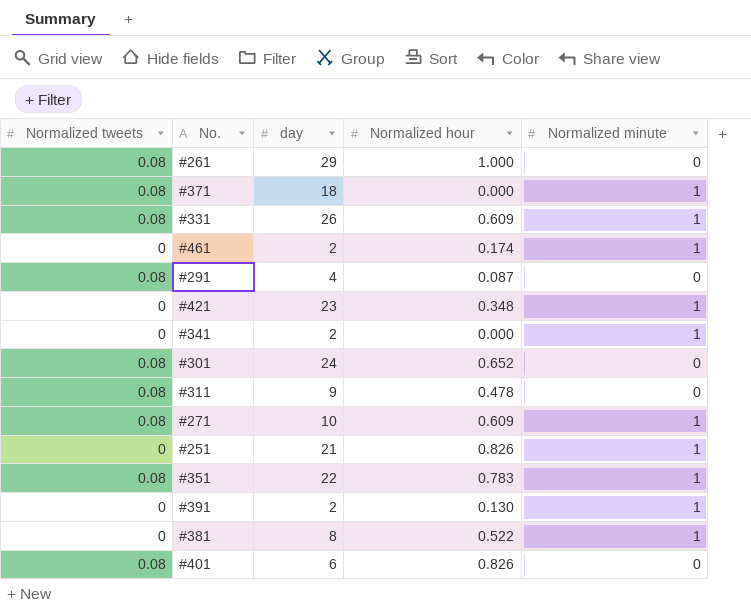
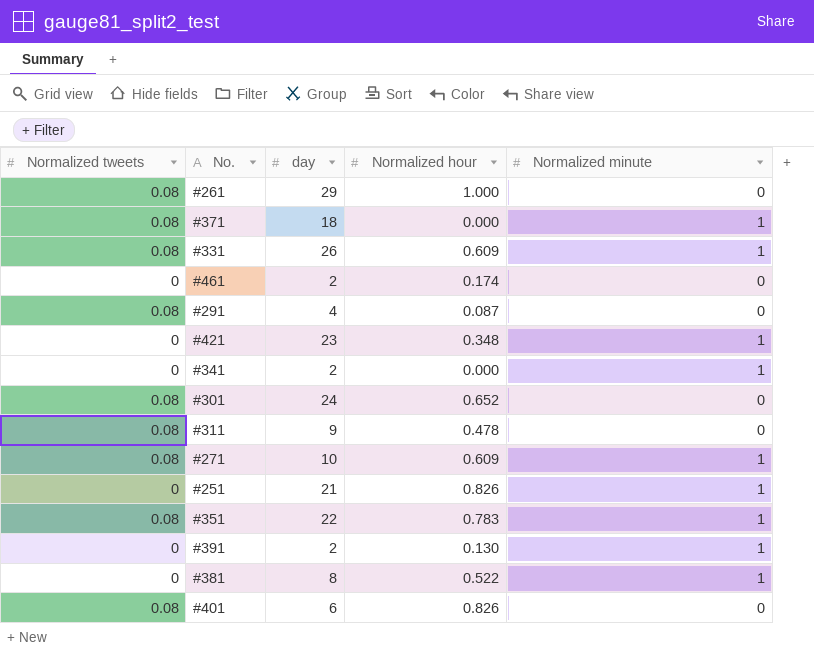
#461 | Normalized minute: 1 -> 0

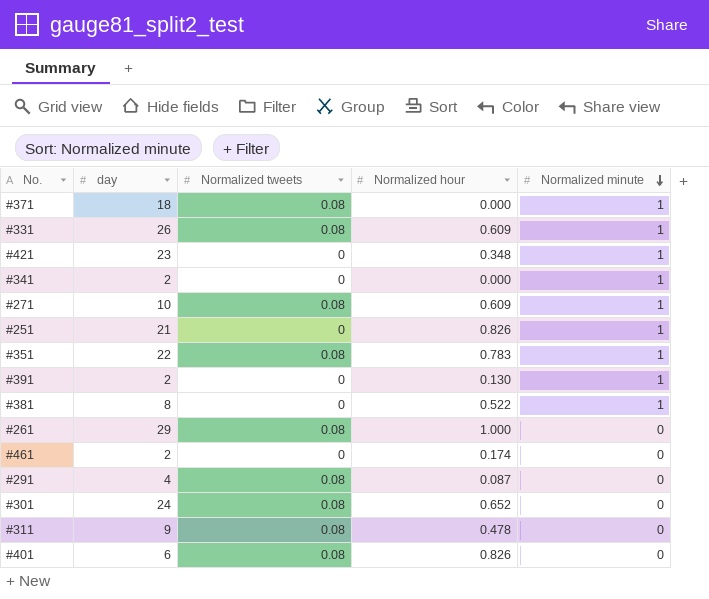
row order: none -> Normalized minute descending
column Normalized tweets | position: 1 -> 3

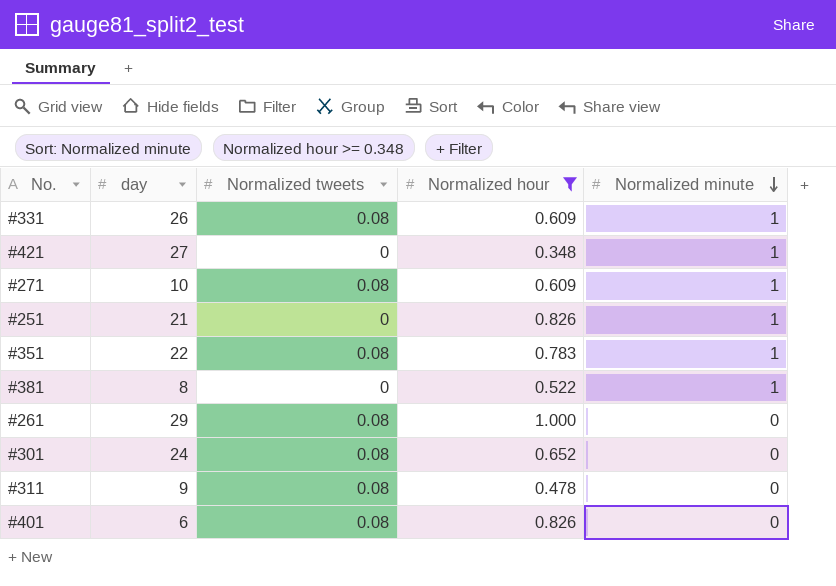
filter: none -> Normalized hour >= 0.348
#421 | day: 23 -> 27

